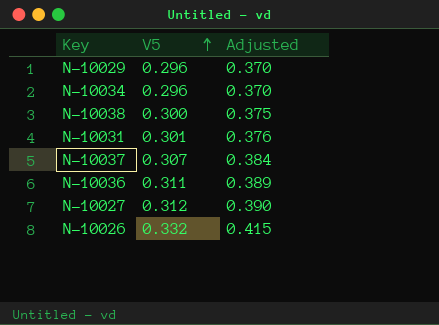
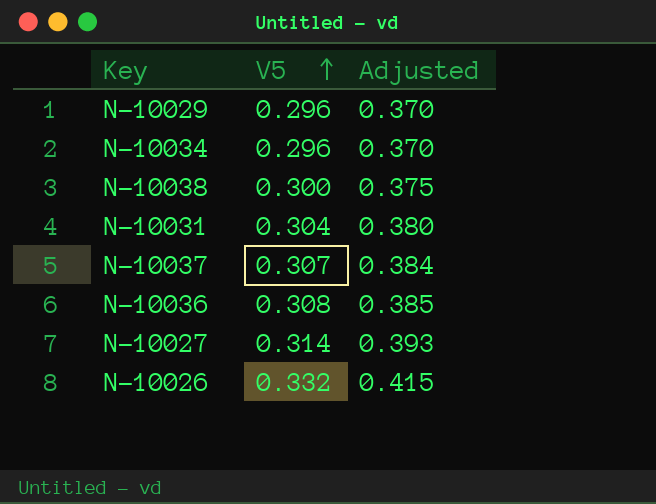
N-10031 | V5: 0.301 -> 0.304
N-10031 | Adjusted: 0.376 -> 0.380
N-10036 | V5: 0.311 -> 0.308
N-10036 | Adjusted: 0.389 -> 0.385
N-10027 | V5: 0.312 -> 0.314
N-10027 | Adjusted: 0.390 -> 0.393

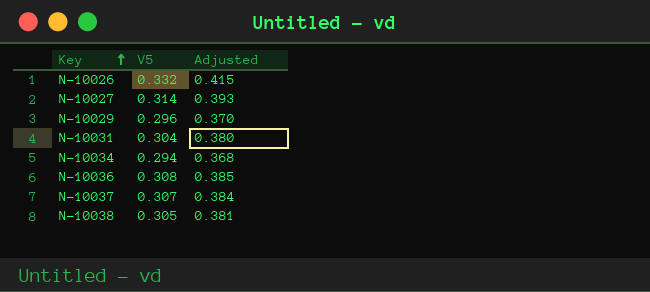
row order: V5 ascending -> Key ascending
N-10034 | V5: 0.296 -> 0.294
N-10034 | Adjusted: 0.370 -> 0.368
N-10038 | V5: 0.300 -> 0.305
N-10038 | Adjusted: 0.375 -> 0.381

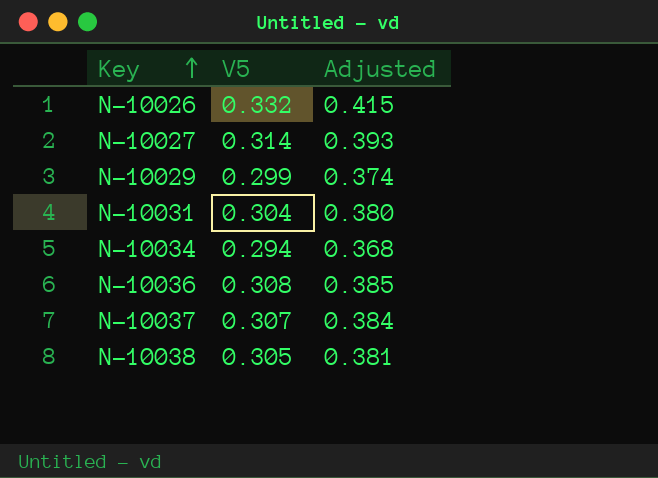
N-10029 | V5: 0.296 -> 0.299
N-10029 | Adjusted: 0.370 -> 0.374

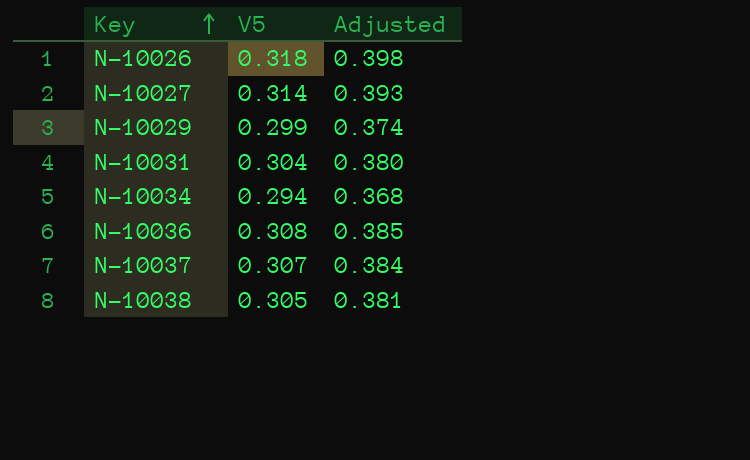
N-10026 | V5: 0.332 -> 0.318
N-10026 | Adjusted: 0.415 -> 0.398

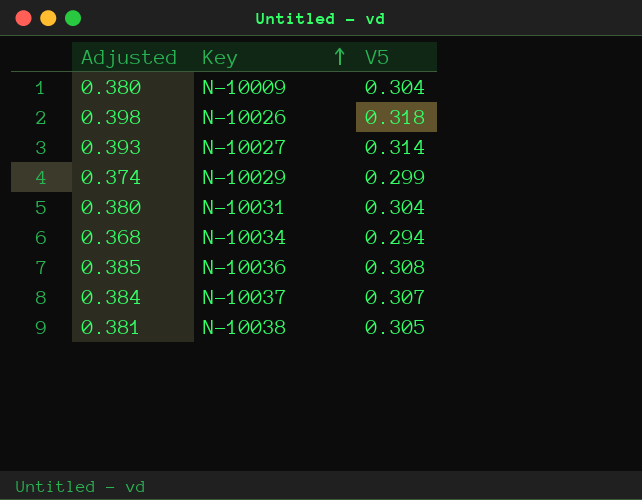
column Adjusted | position: 3 -> 1
row N-10009: none -> 0.380 | 0.304

